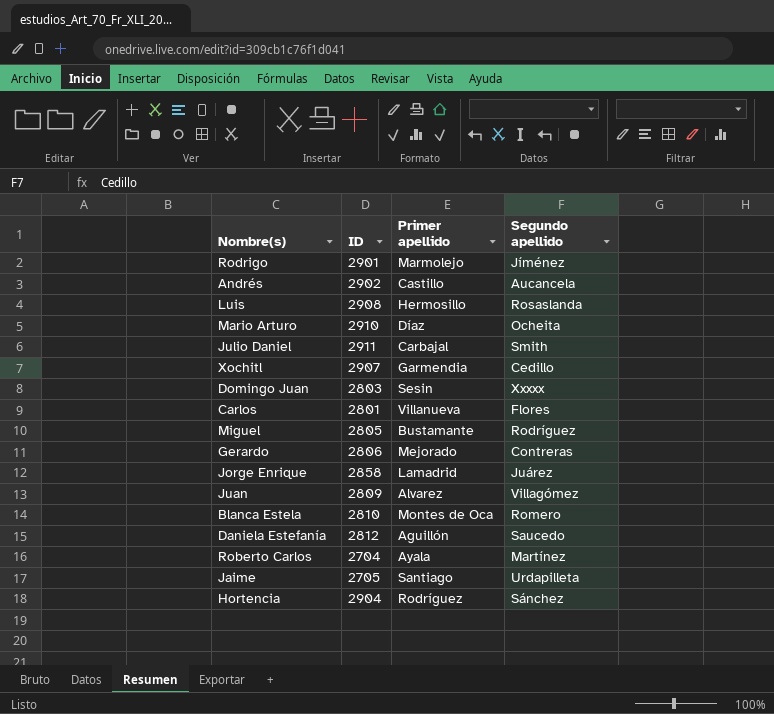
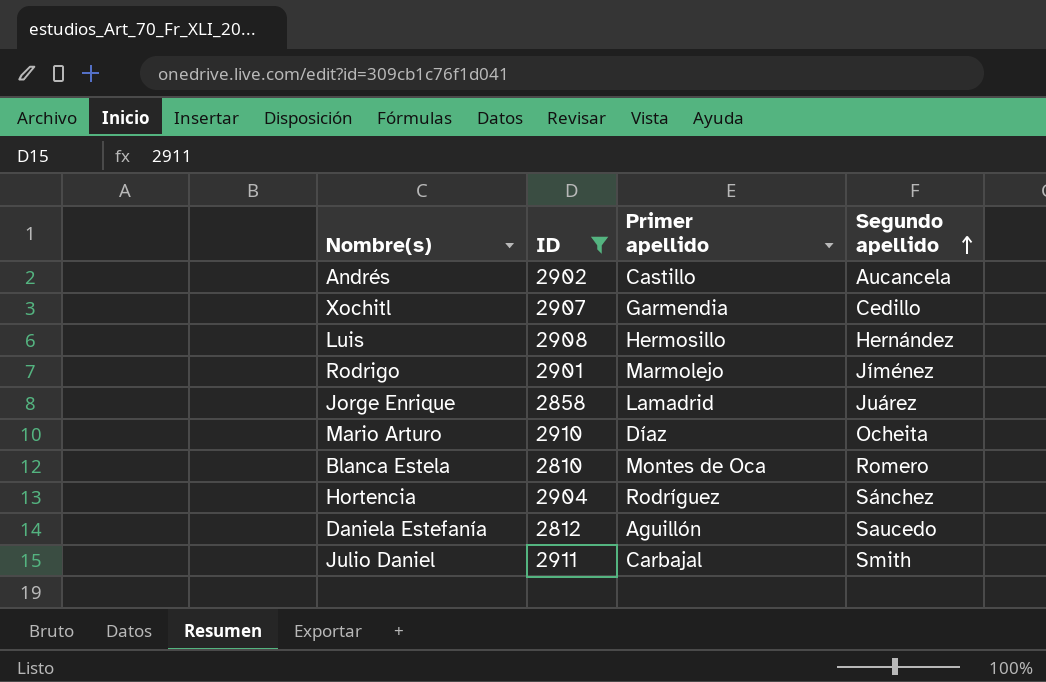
filter: none -> ID >= 2810
row order: none -> Segundo apellido ascending
Luis | Segundo apellido: Rosaslanda -> Hernández

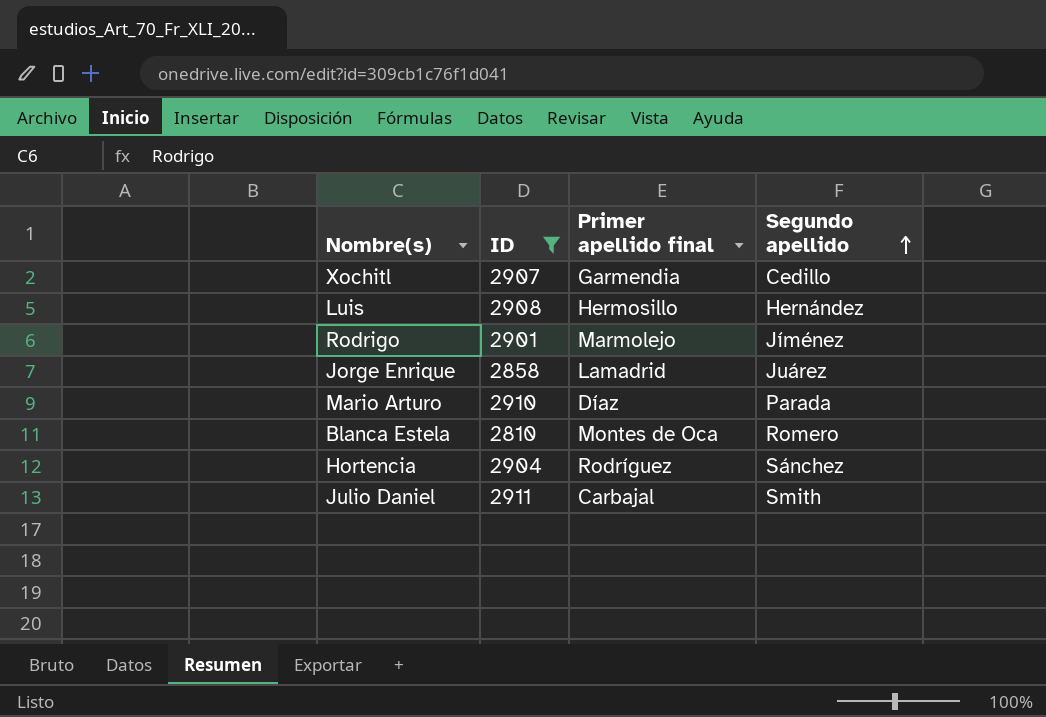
column name: Primer apellido -> Primer apellido final
row Andrés: 2902 | Castillo | Aucancela -> none
row Daniela Estefanía: 2812 | Aguillón | Saucedo -> none
Mario Arturo | Segundo apellido: Ocheita -> Parada

